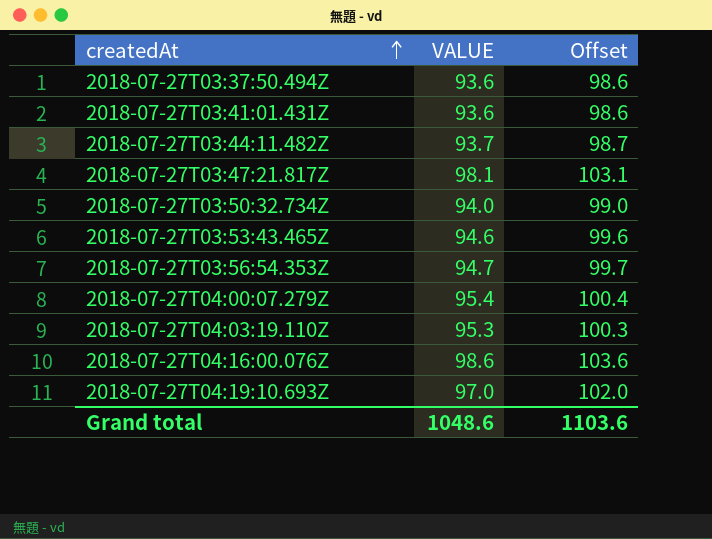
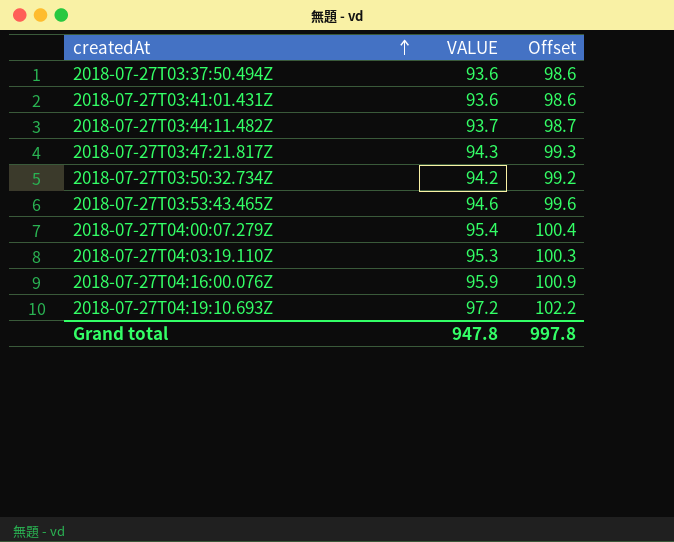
row 2018-07-27T03:56:54.353Z: 94.7 | 99.7 -> none
2018-07-27T03:47:21.817Z | VALUE: 98.1 -> 94.3
2018-07-27T03:47:21.817Z | Offset: 103.1 -> 99.3
2018-07-27T03:50:32.734Z | VALUE: 94.0 -> 94.2
2018-07-27T03:50:32.734Z | Offset: 99.0 -> 99.2
2018-07-27T04:16:00.076Z | VALUE: 98.6 -> 95.9
2018-07-27T04:16:00.076Z | Offset: 103.6 -> 100.9
2018-07-27T04:19:10.693Z | VALUE: 97.0 -> 97.2
2018-07-27T04:19:10.693Z | Offset: 102.0 -> 102.2
Grand total | VALUE: 1048.6 -> 947.8
Grand total | Offset: 1103.6 -> 997.8

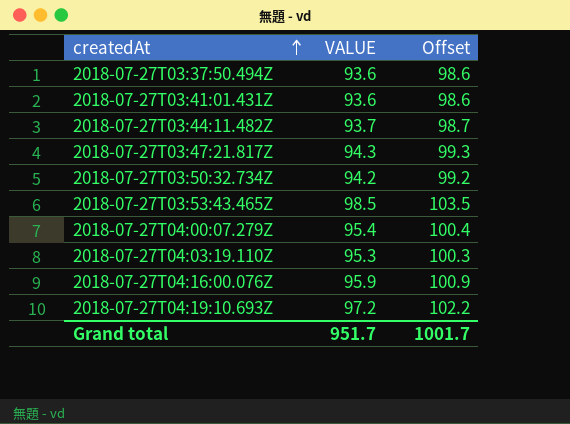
2018-07-27T03:53:43.465Z | VALUE: 94.6 -> 98.5
2018-07-27T03:53:43.465Z | Offset: 99.6 -> 103.5
Grand total | VALUE: 947.8 -> 951.7
Grand total | Offset: 997.8 -> 1001.7

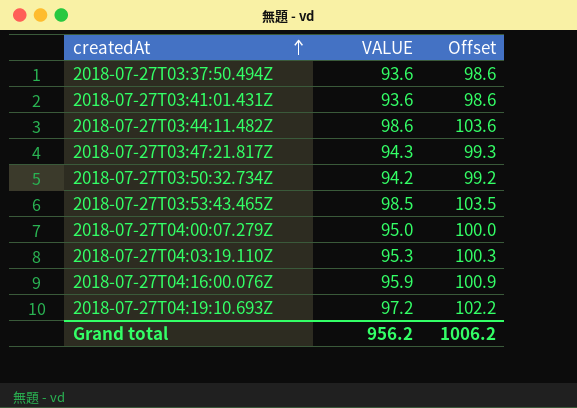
2018-07-27T03:44:11.482Z | VALUE: 93.7 -> 98.6
2018-07-27T03:44:11.482Z | Offset: 98.7 -> 103.6
2018-07-27T04:00:07.279Z | VALUE: 95.4 -> 95.0
2018-07-27T04:00:07.279Z | Offset: 100.4 -> 100.0
Grand total | VALUE: 951.7 -> 956.2
Grand total | Offset: 1001.7 -> 1006.2

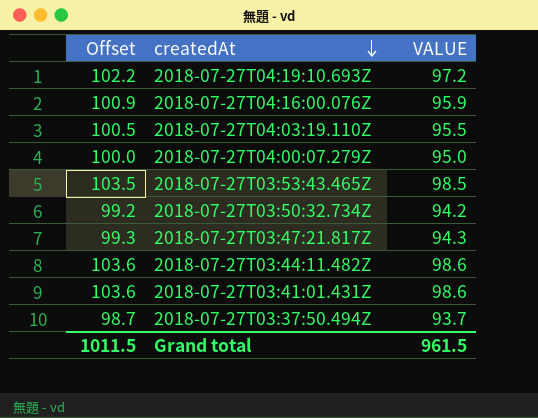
row order: createdAt ascending -> createdAt descending
column Offset | position: 3 -> 1
2018-07-27T04:03:19.110Z | Offset: 100.3 -> 100.5
2018-07-27T04:03:19.110Z | VALUE: 95.3 -> 95.5
2018-07-27T03:41:01.431Z | Offset: 98.6 -> 103.6
2018-07-27T03:41:01.431Z | VALUE: 93.6 -> 98.6
2018-07-27T03:37:50.494Z | Offset: 98.6 -> 98.7
2018-07-27T03:37:50.494Z | VALUE: 93.6 -> 93.7
Grand total | Offset: 1006.2 -> 1011.5
Grand total | VALUE: 956.2 -> 961.5

